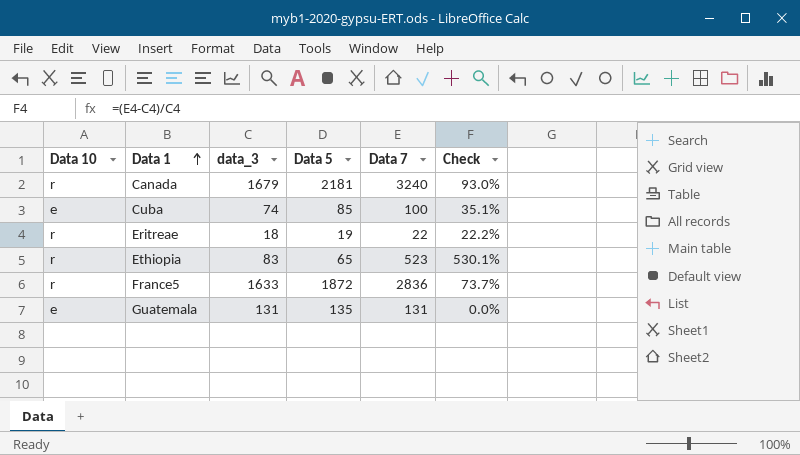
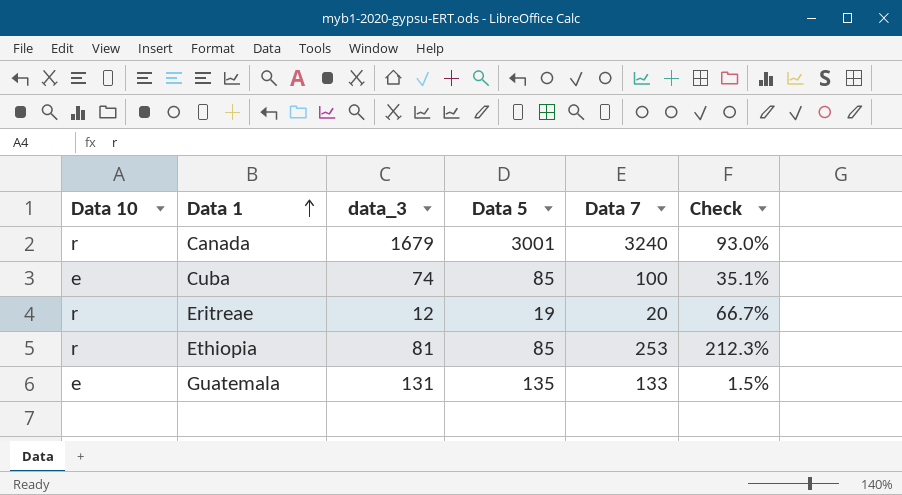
row France5: r | 1633 | 1872 | 2836 | 73.7% -> none
Canada | Data 5: 2181 -> 3001
Eritreae | data_3: 18 -> 12
Eritreae | Data 7: 22 -> 20
Eritreae | Check: 22.2% -> 66.7%
Ethiopia | data_3: 83 -> 81
Ethiopia | Data 5: 65 -> 85
Ethiopia | Data 7: 523 -> 253
Ethiopia | Check: 530.1% -> 212.3%
Guatemala | Data 7: 131 -> 133
Guatemala | Check: 0.0% -> 1.5%

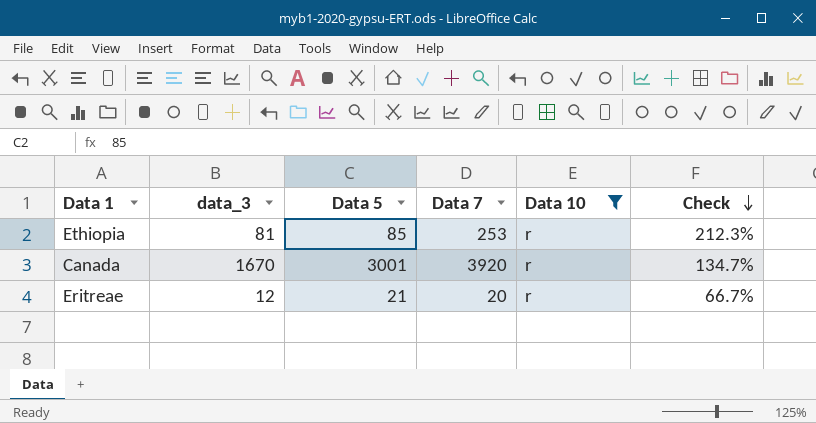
filter: none -> Data 10 = r
row order: Data 1 ascending -> Check descending
column Data 10 | position: 1 -> 5
Canada | data_3: 1679 -> 1670
Canada | Data 7: 3240 -> 3920
Canada | Check: 93.0% -> 134.7%
Eritreae | Data 5: 19 -> 21

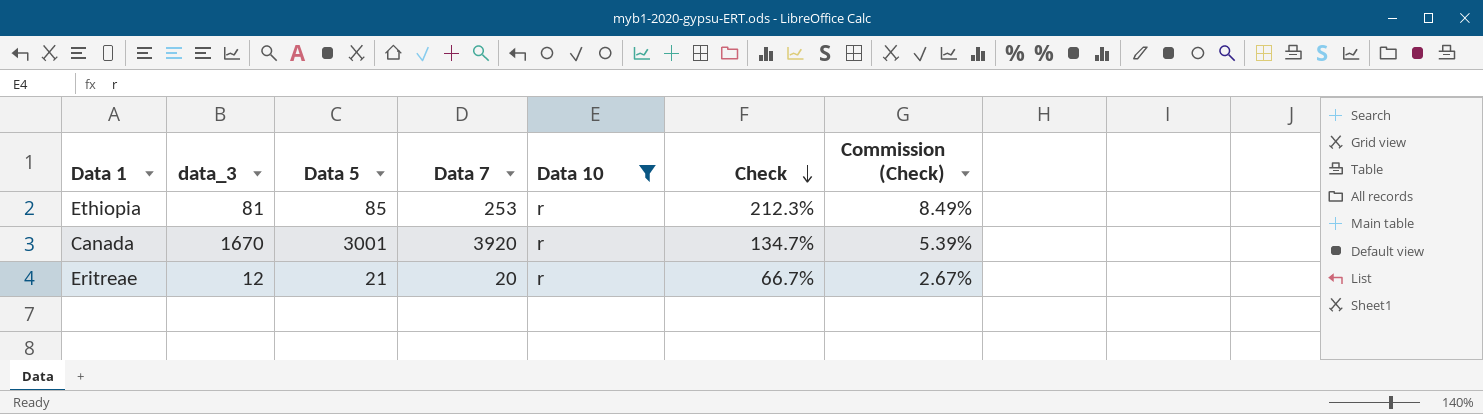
column Commission (Check) | formula: none -> [Check] * 0.04

